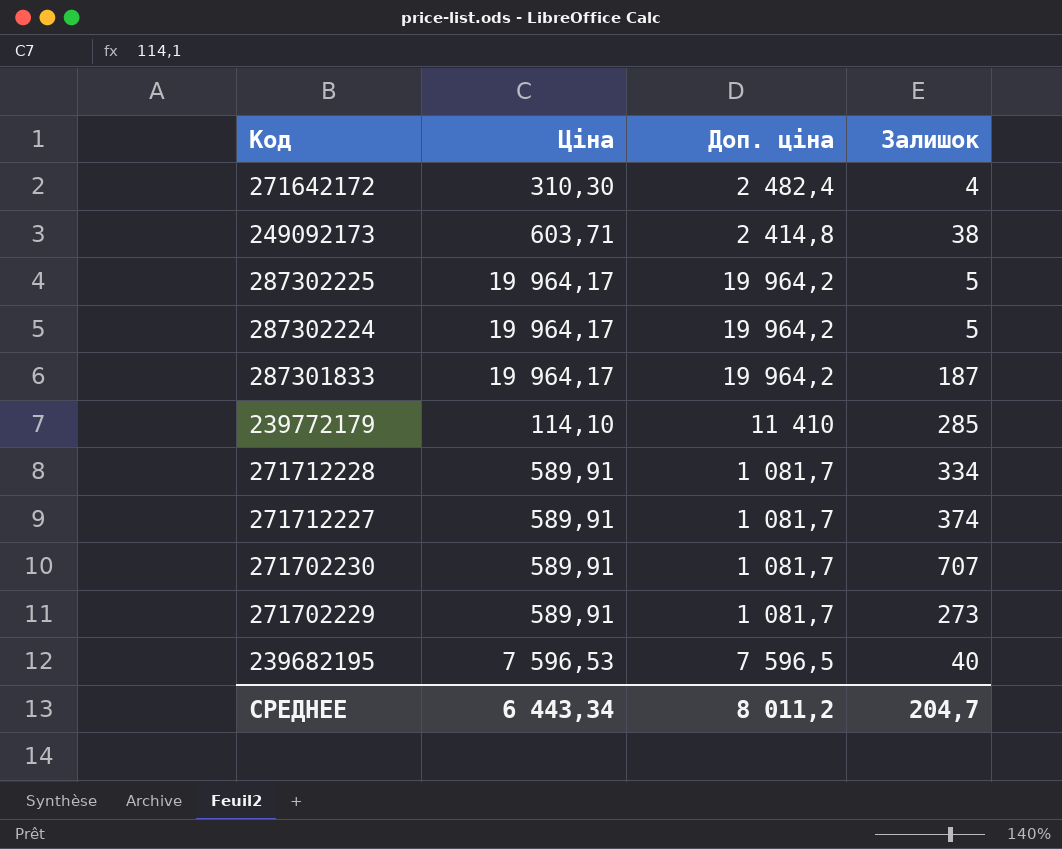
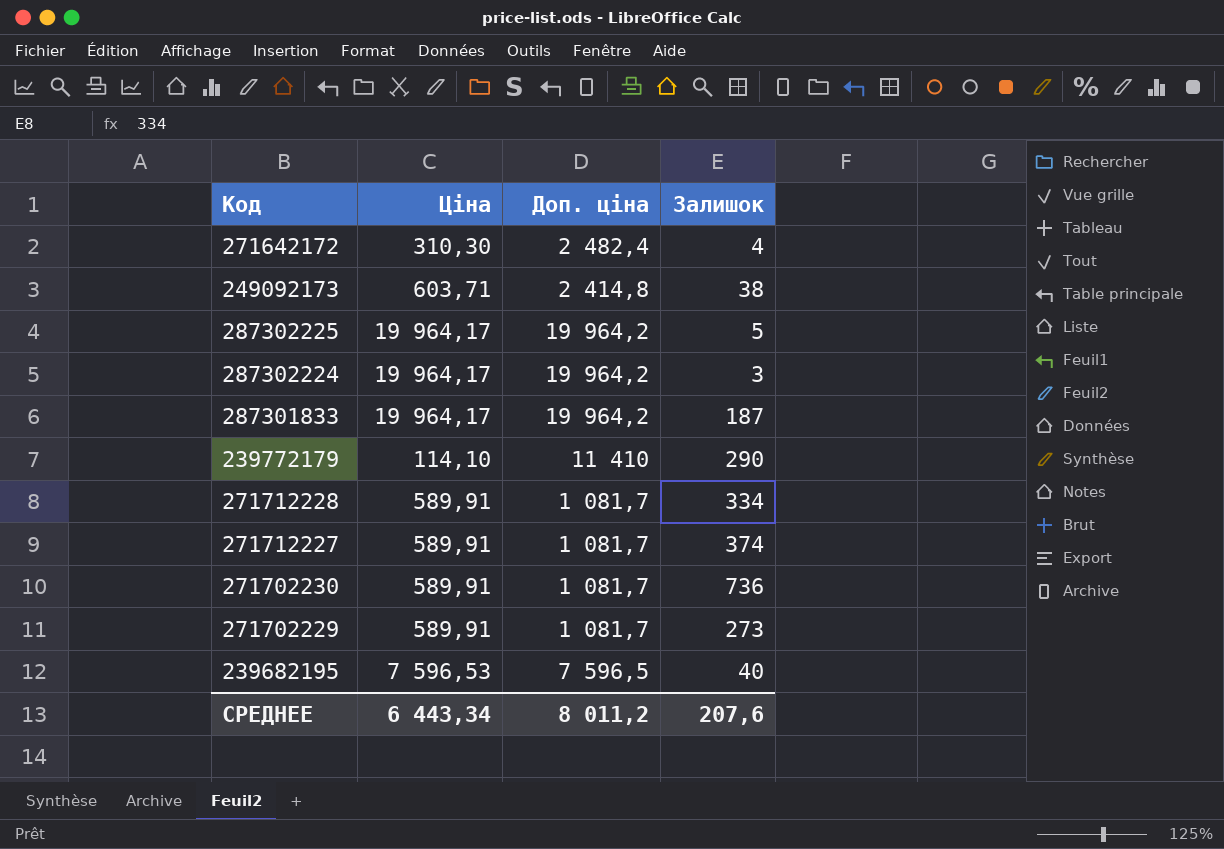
287302224 | Залишок: 5 -> 3
239772179 | Залишок: 285 -> 290
271702230 | Залишок: 707 -> 736
СРЕДНЕЕ | Залишок: 204,7 -> 207,6

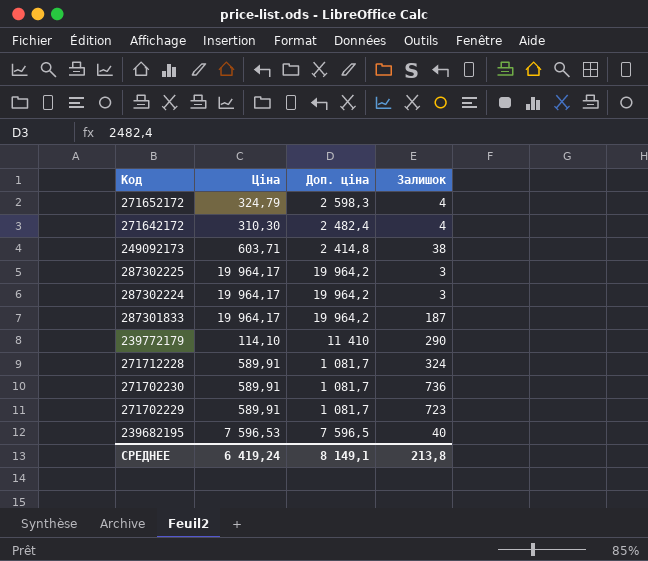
row 271712227: 589,91 | 1 081,7 | 374 -> none
row 271652172: none -> 324,79 | 2 598,3 | 4
287302225 | Залишок: 5 -> 3
271712228 | Залишок: 334 -> 324
271702229 | Залишок: 273 -> 723
СРЕДНЕЕ | Ціна: 6 443,34 -> 6 419,24
СРЕДНЕЕ | Доп. ціна: 8 011,2 -> 8 149,1
СРЕДНЕЕ | Залишок: 207,6 -> 213,8

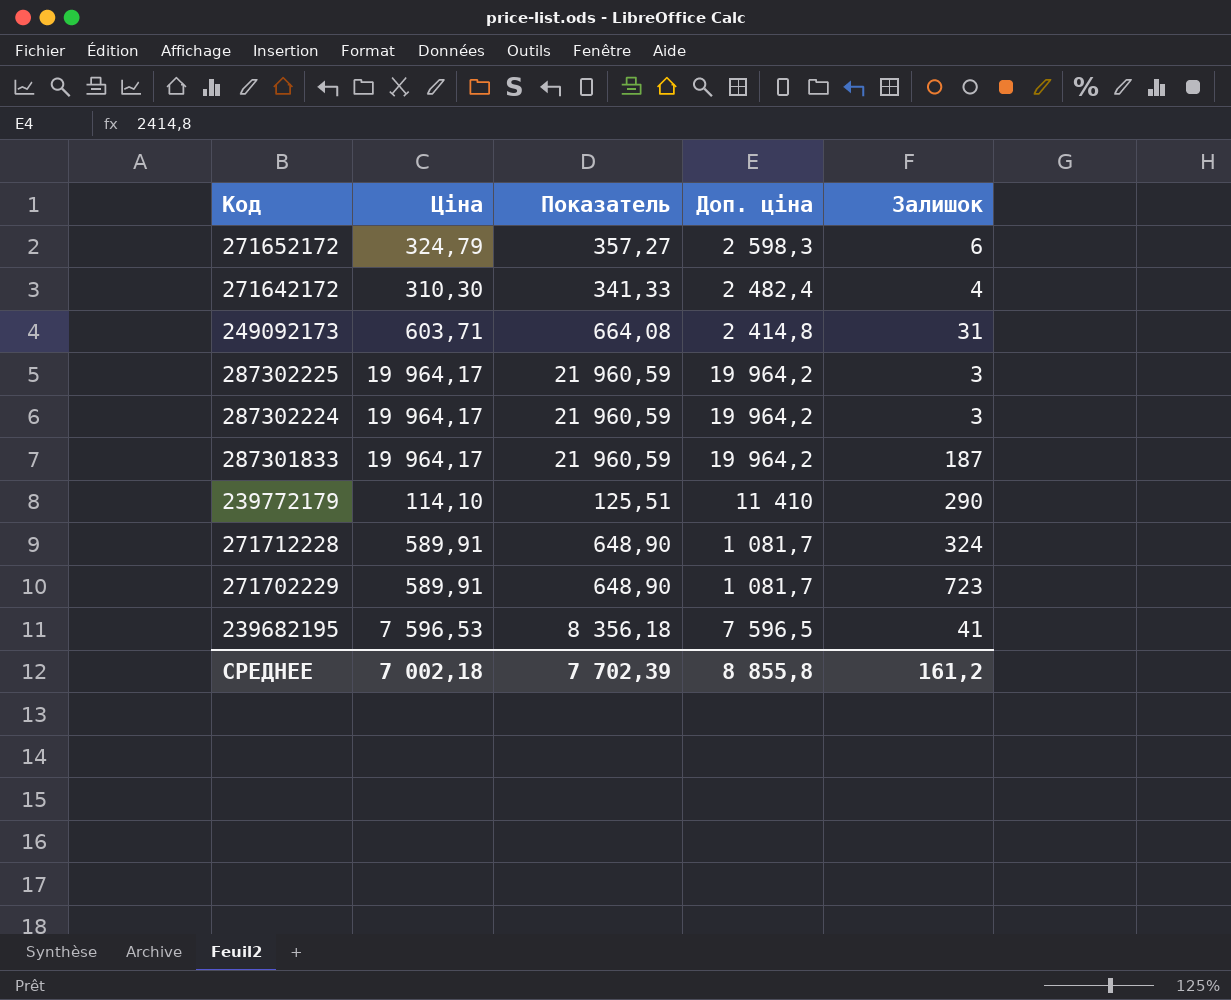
column Показатель | formula: none -> [Ціна] * 1,1
row 271702230: 589,91 | 1 081,7 | 736 -> none
271652172 | Залишок: 4 -> 6
249092173 | Залишок: 38 -> 31
239682195 | Залишок: 40 -> 41
СРЕДНЕЕ | Ціна: 6 419,24 -> 7 002,18
СРЕДНЕЕ | Доп. ціна: 8 149,1 -> 8 855,8
СРЕДНЕЕ | Залишок: 213,8 -> 161,2

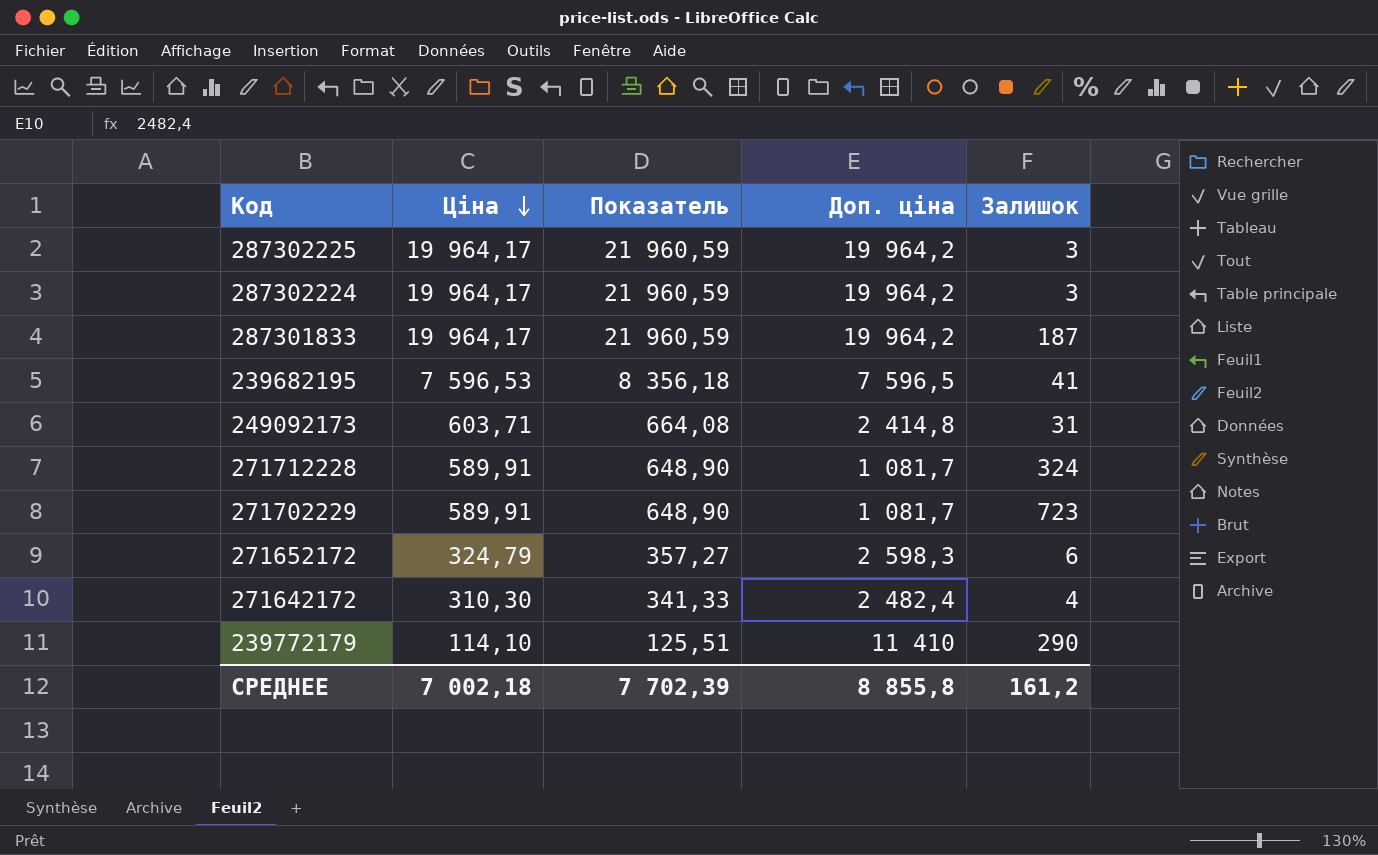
row order: none -> Ціна descending

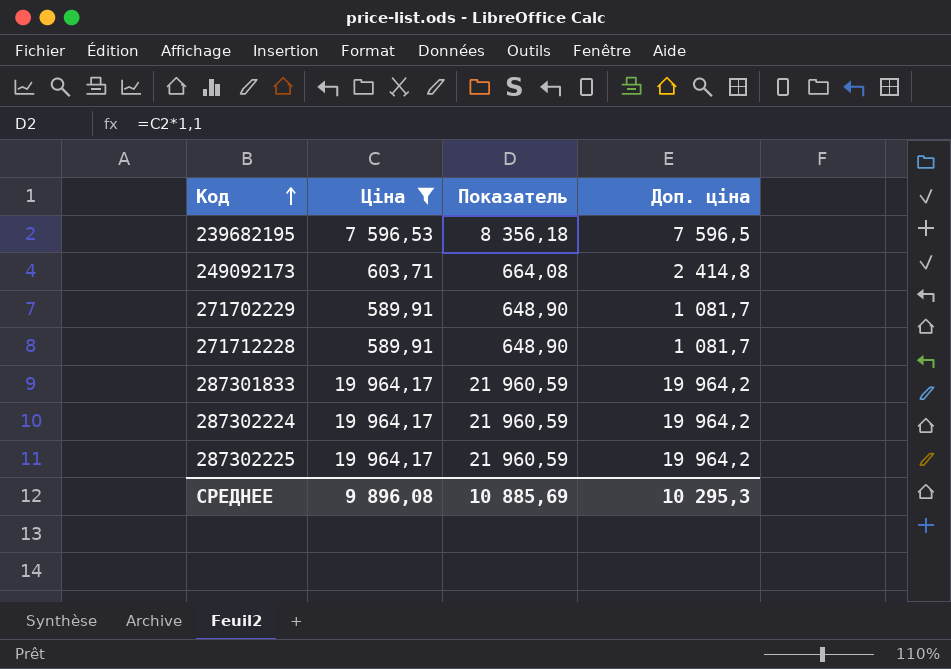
filter: none -> Ціна >= 589,91
row order: Ціна descending -> Код ascending
column Залишок | position: 5 -> none
СРЕДНЕЕ | Ціна: 7 002,18 -> 9 896,08
СРЕДНЕЕ | Показатель: 7 702,39 -> 10 885,69
СРЕДНЕЕ | Доп. ціна: 8 855,8 -> 10 295,3

